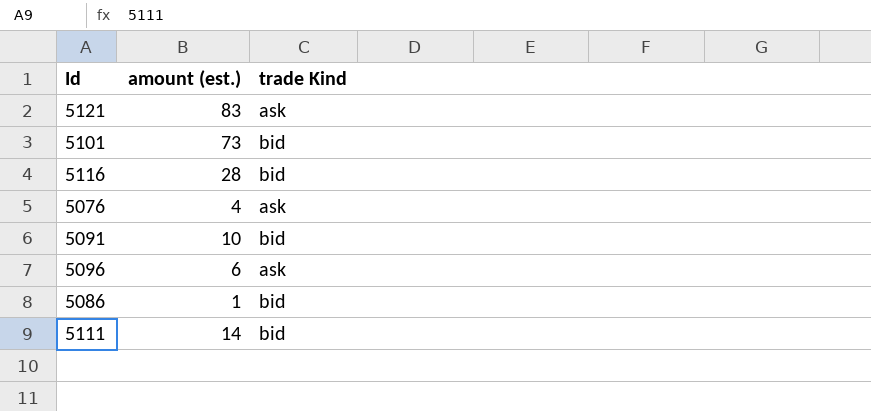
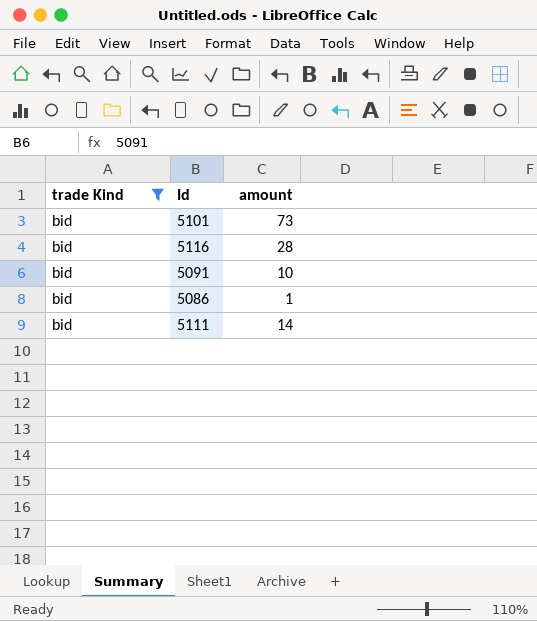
filter: none -> trade Kind = bid
column trade Kind | position: 3 -> 1
column name: amount (est.) -> amount

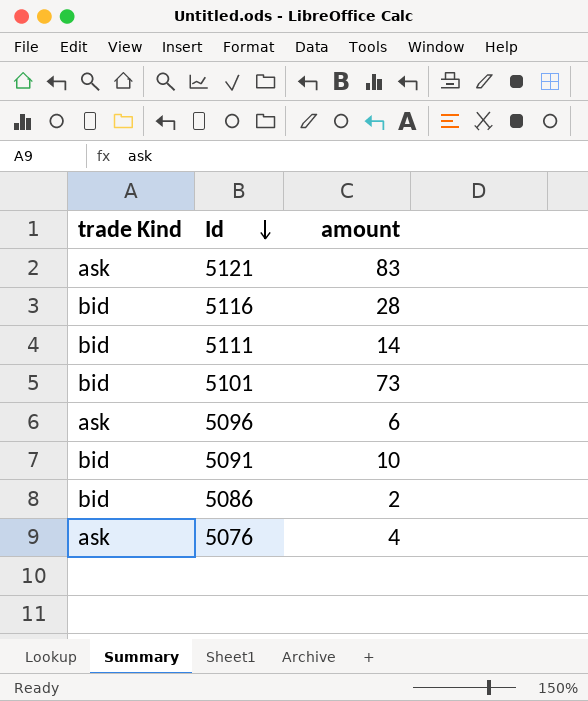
filter: trade Kind = bid -> none
row order: none -> Id descending
5086 | amount: 1 -> 2

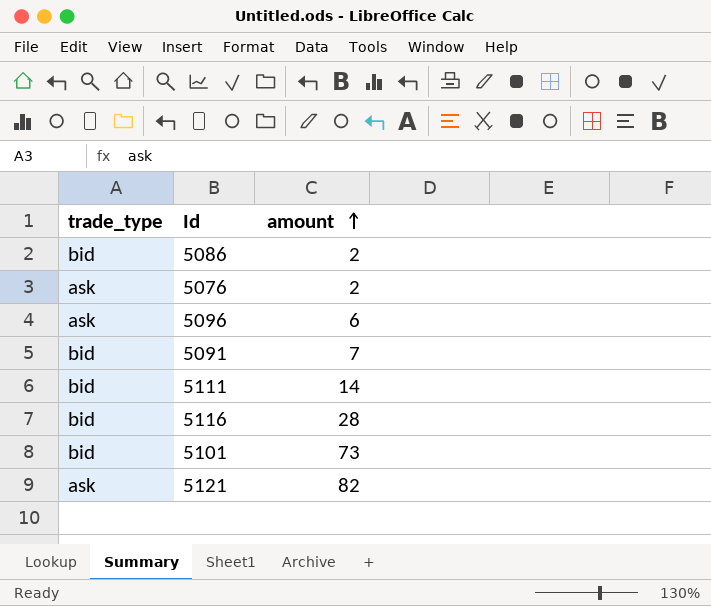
row order: Id descending -> amount ascending
column name: trade Kind -> trade_type
5076 | amount: 4 -> 2
5091 | amount: 10 -> 7
5121 | amount: 83 -> 82

